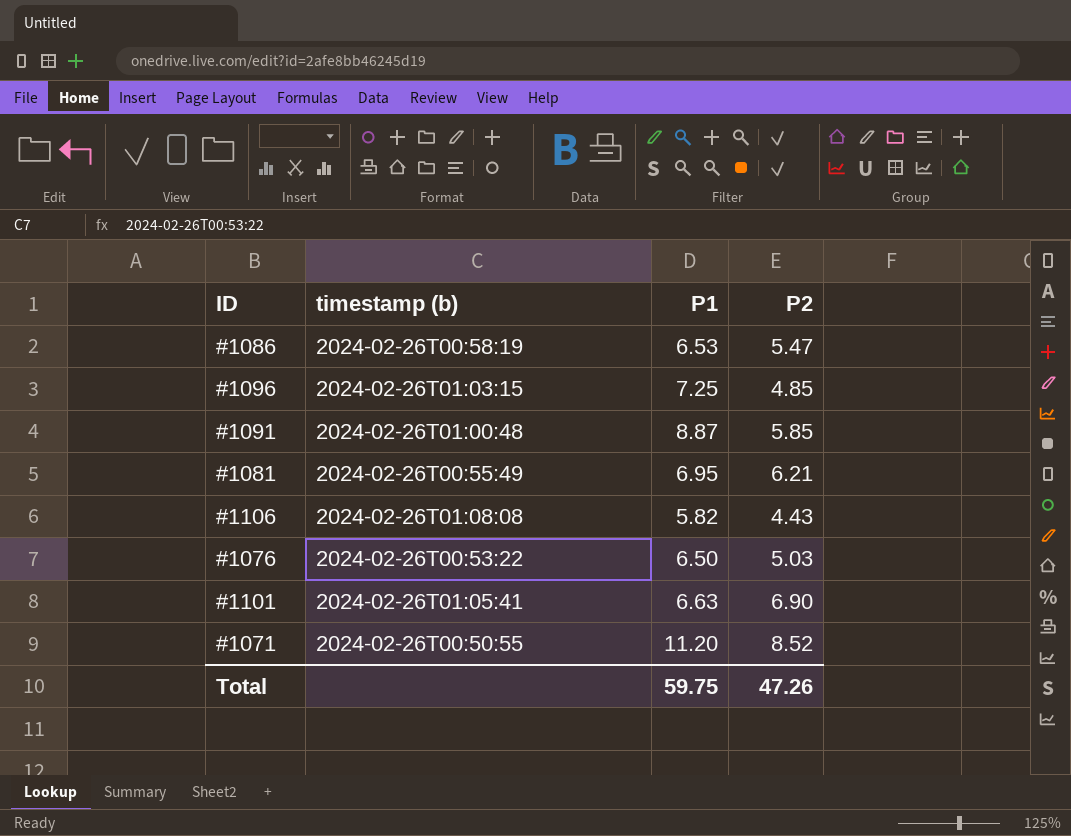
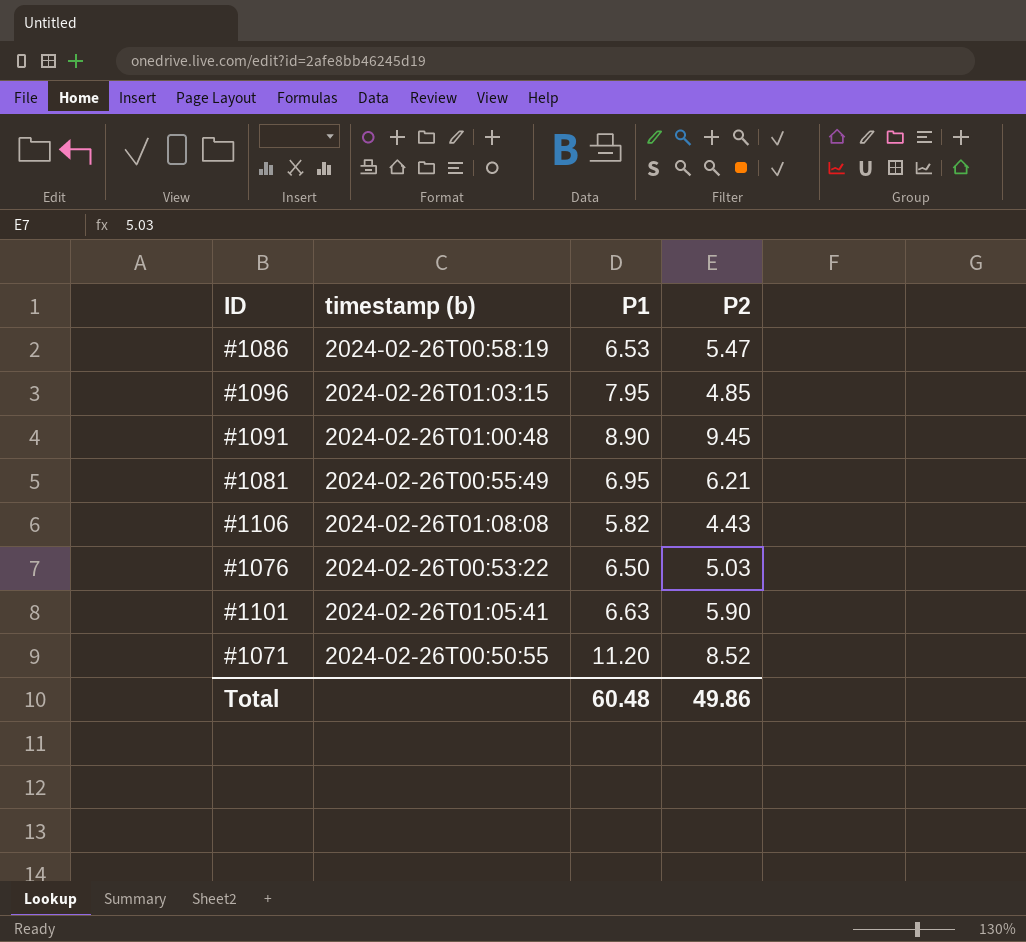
#1096 | P1: 7.25 -> 7.95
#1091 | P1: 8.87 -> 8.90
#1091 | P2: 5.85 -> 9.45
#1101 | P2: 6.90 -> 5.90
Total | P1: 59.75 -> 60.48
Total | P2: 47.26 -> 49.86

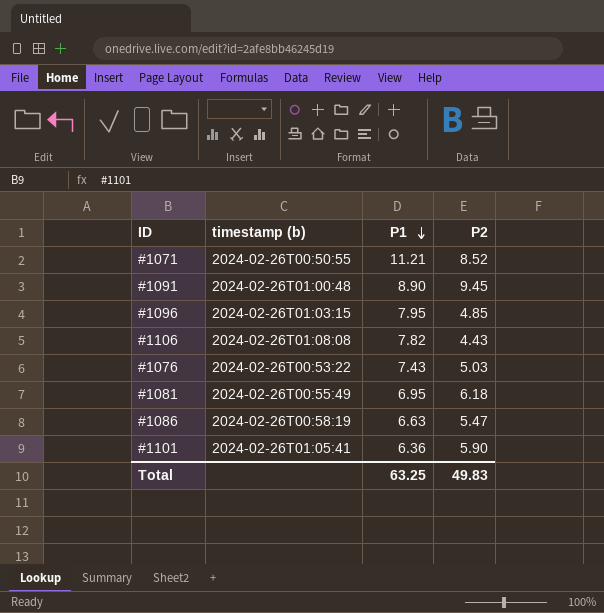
row order: none -> P1 descending
#1071 | P1: 11.20 -> 11.21
#1106 | P1: 5.82 -> 7.82
#1076 | P1: 6.50 -> 7.43
#1081 | P2: 6.21 -> 6.18
#1086 | P1: 6.53 -> 6.63
#1101 | P1: 6.63 -> 6.36
Total | P1: 60.48 -> 63.25
Total | P2: 49.86 -> 49.83

